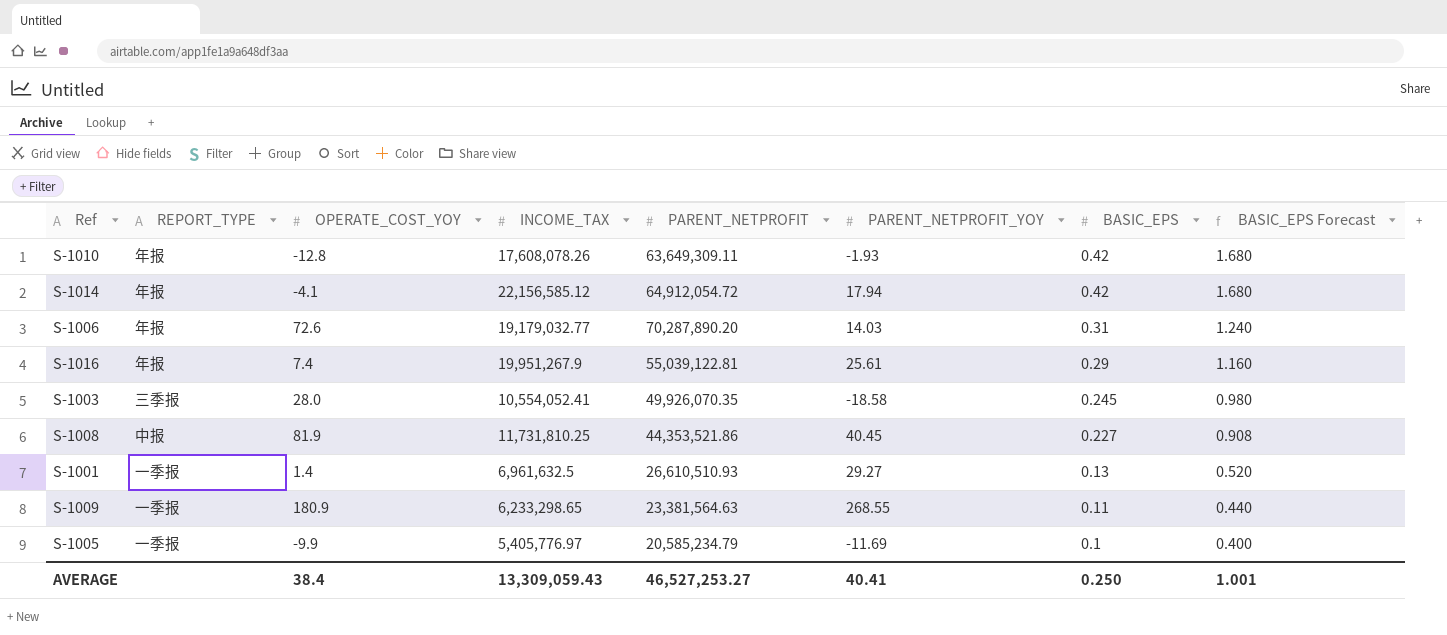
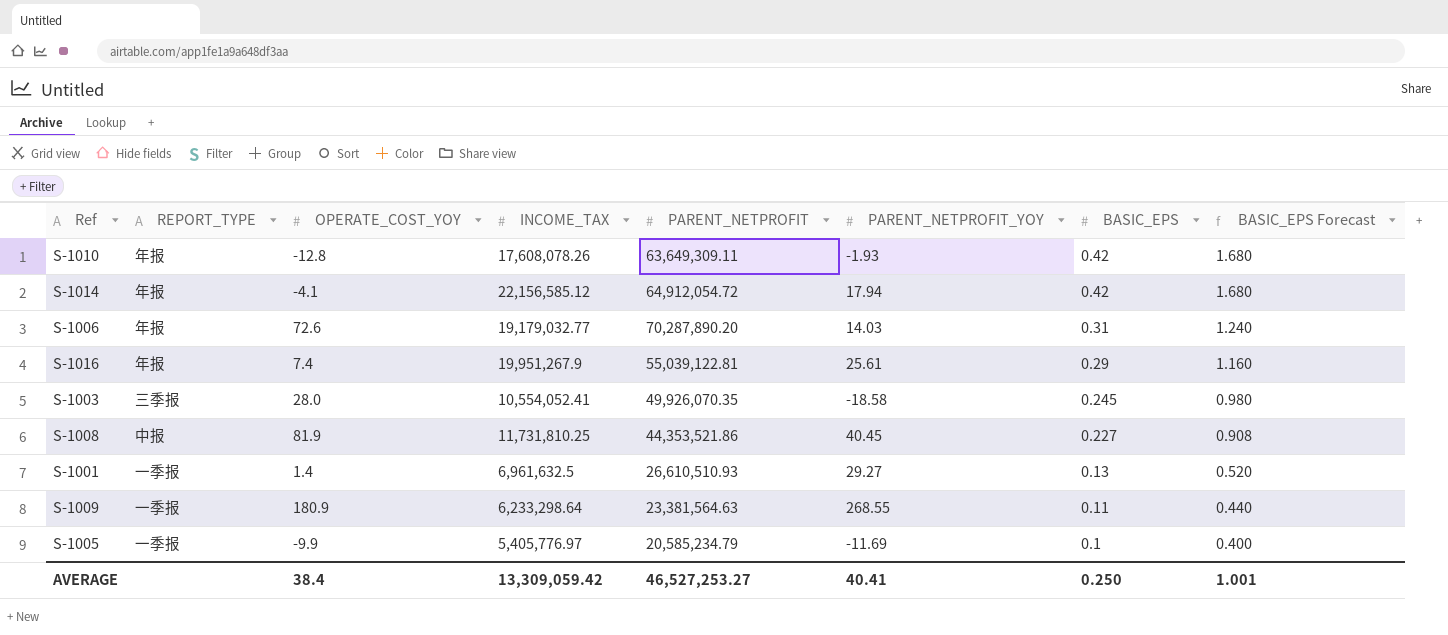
S-1009 | INCOME_TAX: 6,233,298.65 -> 6,233,298.64
AVERAGE | INCOME_TAX: 13,309,059.43 -> 13,309,059.42

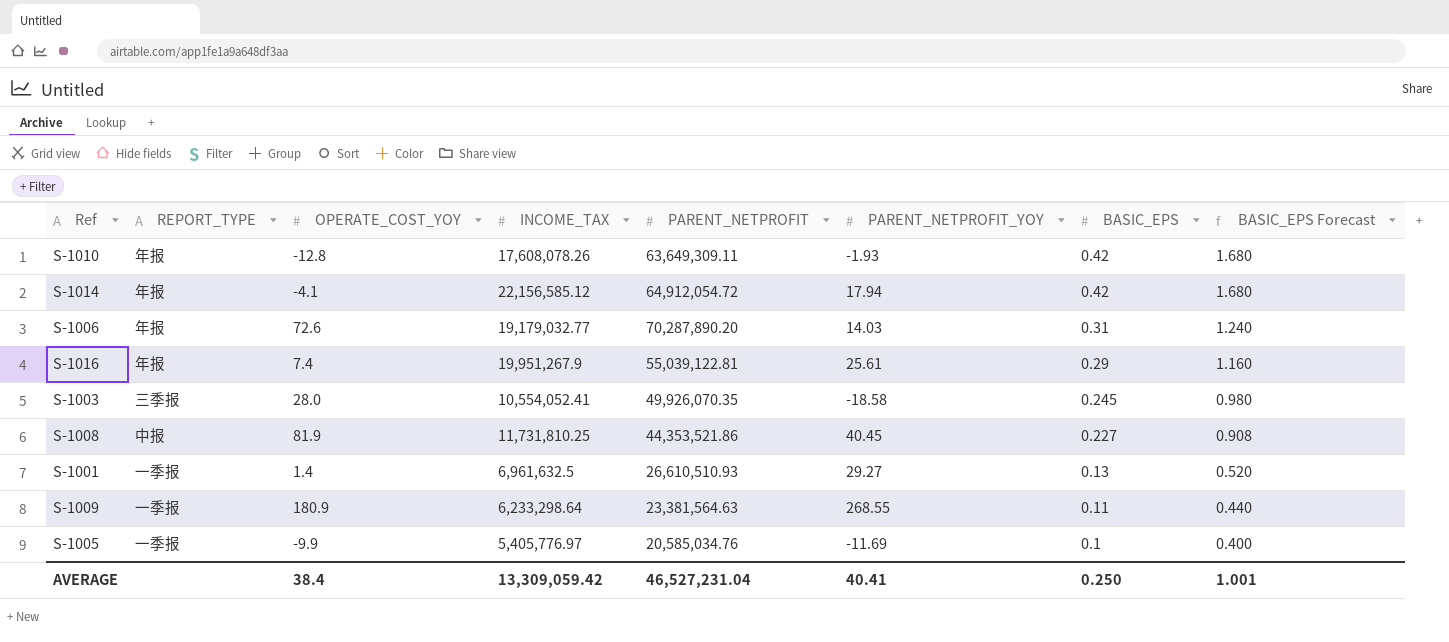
S-1005 | PARENT_NETPROFIT: 20,585,234.79 -> 20,585,034.76
AVERAGE | PARENT_NETPROFIT: 46,527,253.27 -> 46,527,231.04

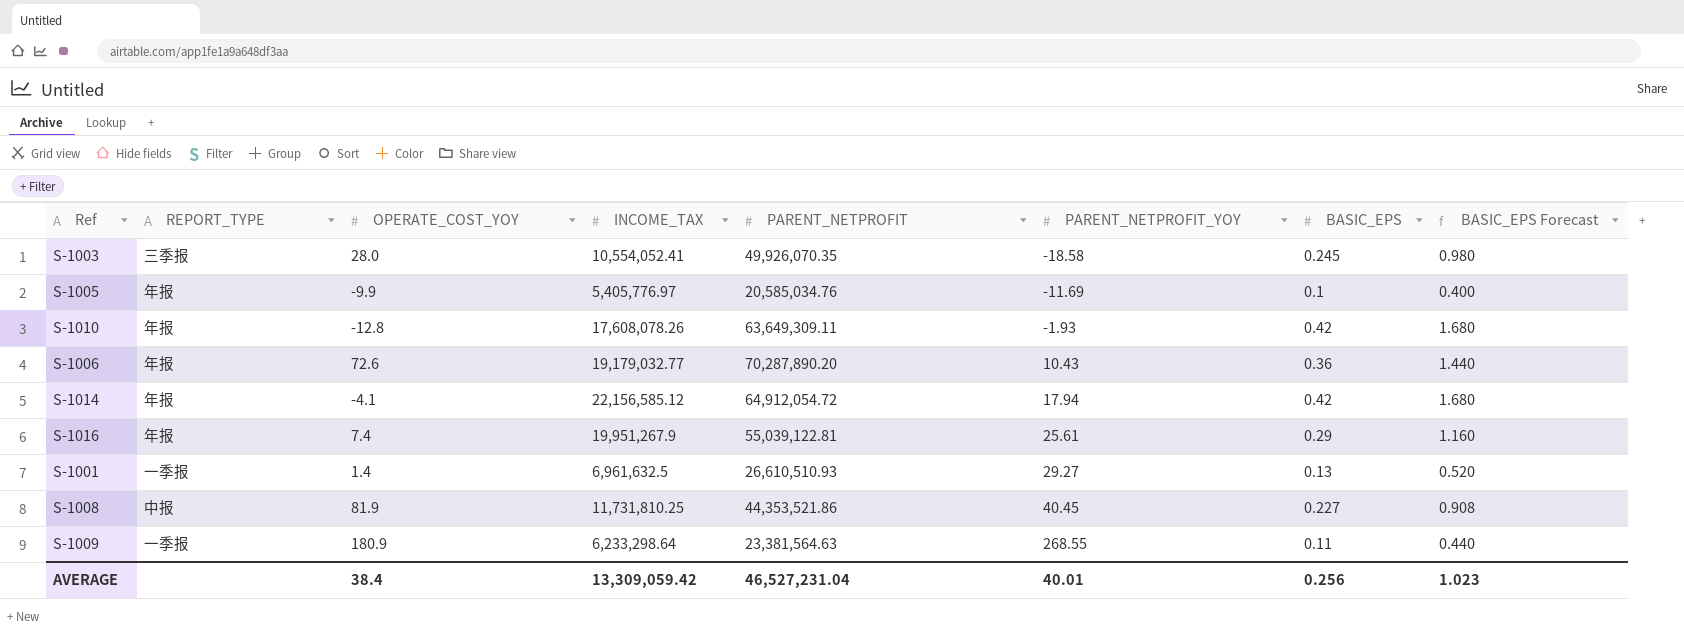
row order: BASIC_EPS descending -> PARENT_NETPROFIT_YOY ascending
S-1005 | REPORT_TYPE: 一季报 -> 年报
S-1006 | PARENT_NETPROFIT_YOY: 14.03 -> 10.43
S-1006 | BASIC_EPS: 0.31 -> 0.36
S-1006 | BASIC_EPS Forecast: 1.240 -> 1.440
AVERAGE | PARENT_NETPROFIT_YOY: 40.41 -> 40.01
AVERAGE | BASIC_EPS: 0.250 -> 0.256
AVERAGE | BASIC_EPS Forecast: 1.001 -> 1.023

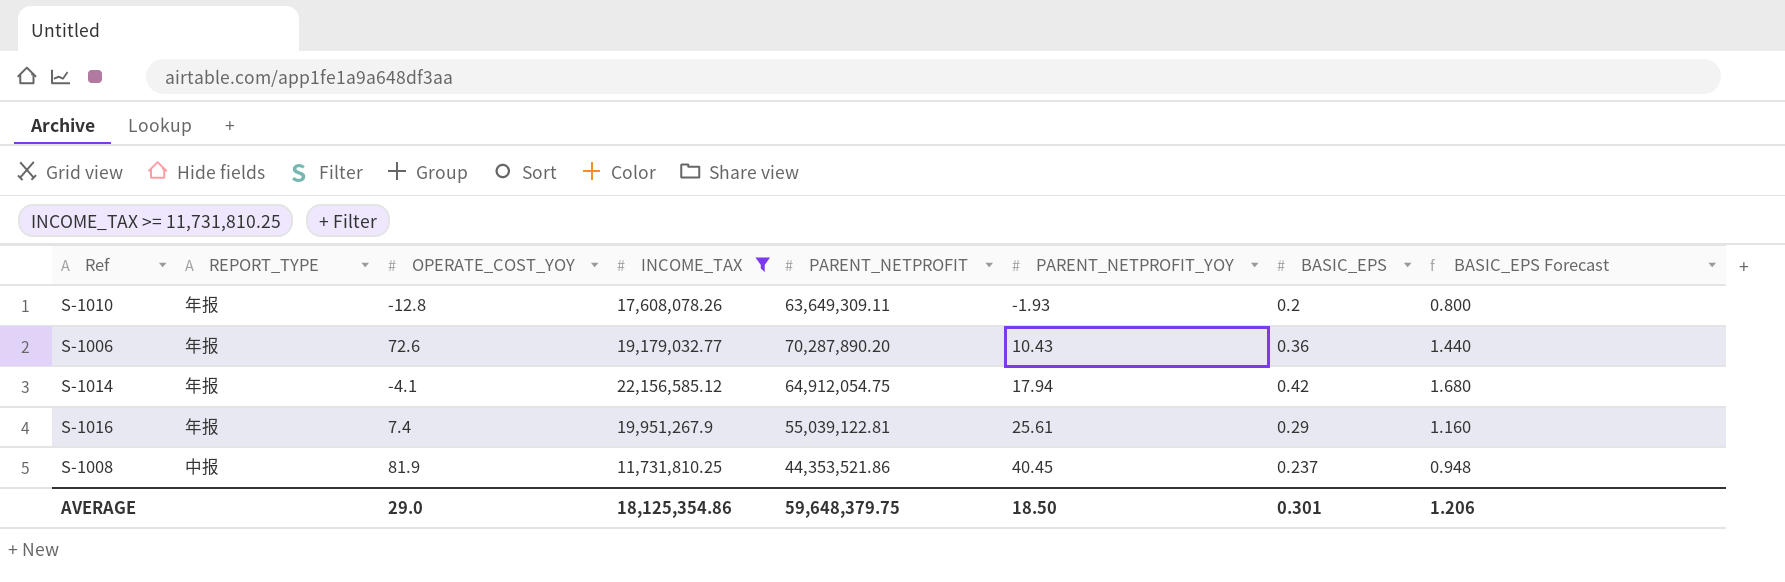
filter: none -> INCOME_TAX >= 11,731,810.25
S-1010 | BASIC_EPS: 0.42 -> 0.2
S-1010 | BASIC_EPS Forecast: 1.680 -> 0.800
S-1014 | PARENT_NETPROFIT: 64,912,054.72 -> 64,912,054.75
S-1008 | BASIC_EPS: 0.227 -> 0.237
S-1008 | BASIC_EPS Forecast: 0.908 -> 0.948
AVERAGE | OPERATE_COST_YOY: 38.4 -> 29.0
AVERAGE | INCOME_TAX: 13,309,059.42 -> 18,125,354.86
AVERAGE | PARENT_NETPROFIT: 46,527,231.04 -> 59,648,379.75
AVERAGE | PARENT_NETPROFIT_YOY: 40.01 -> 18.50
AVERAGE | BASIC_EPS: 0.256 -> 0.301
AVERAGE | BASIC_EPS Forecast: 1.023 -> 1.206

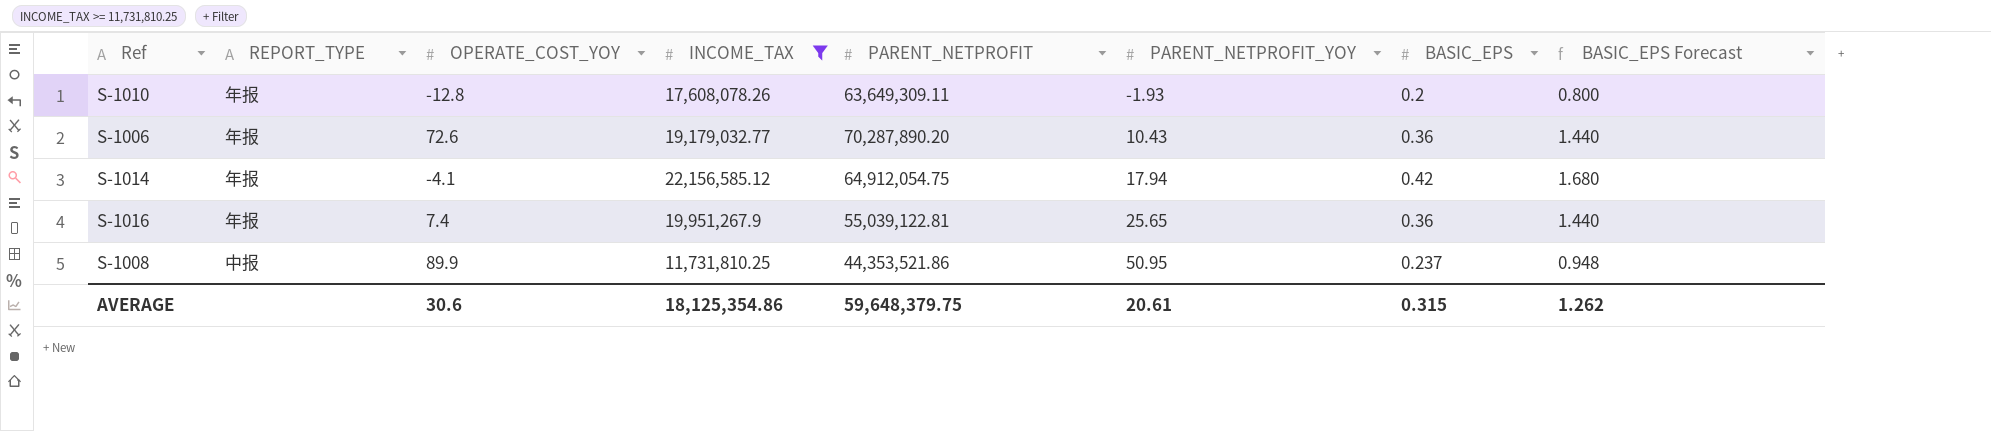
S-1016 | PARENT_NETPROFIT_YOY: 25.61 -> 25.65
S-1016 | BASIC_EPS: 0.29 -> 0.36
S-1016 | BASIC_EPS Forecast: 1.160 -> 1.440
S-1008 | OPERATE_COST_YOY: 81.9 -> 89.9
S-1008 | PARENT_NETPROFIT_YOY: 40.45 -> 50.95
AVERAGE | OPERATE_COST_YOY: 29.0 -> 30.6
AVERAGE | PARENT_NETPROFIT_YOY: 18.50 -> 20.61
AVERAGE | BASIC_EPS: 0.301 -> 0.315
AVERAGE | BASIC_EPS Forecast: 1.206 -> 1.262

